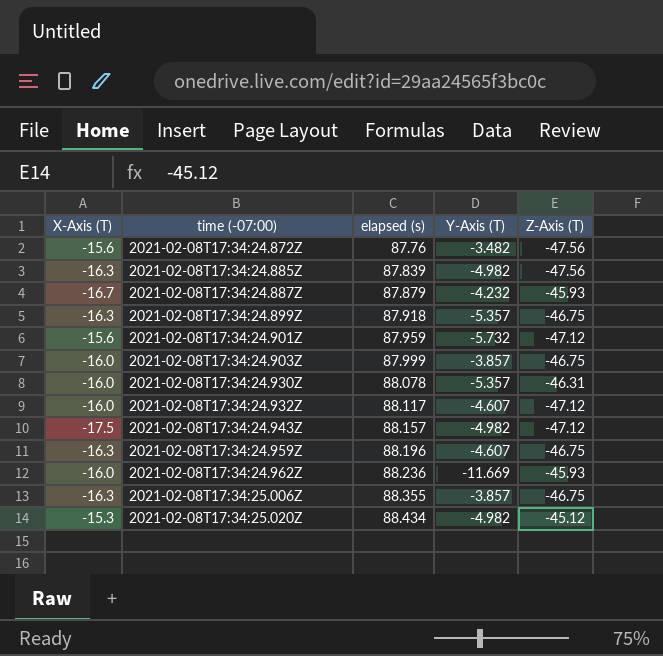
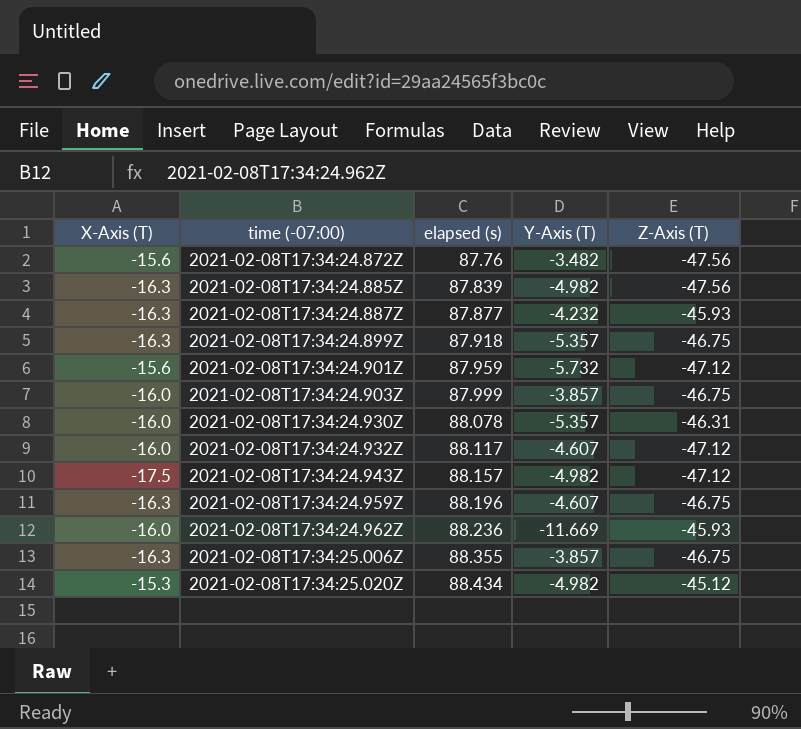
2021-02-08T17:34:24.887Z | X-Axis (T): -16.7 -> -16.3
2021-02-08T17:34:24.887Z | elapsed (s): 87.879 -> 87.877

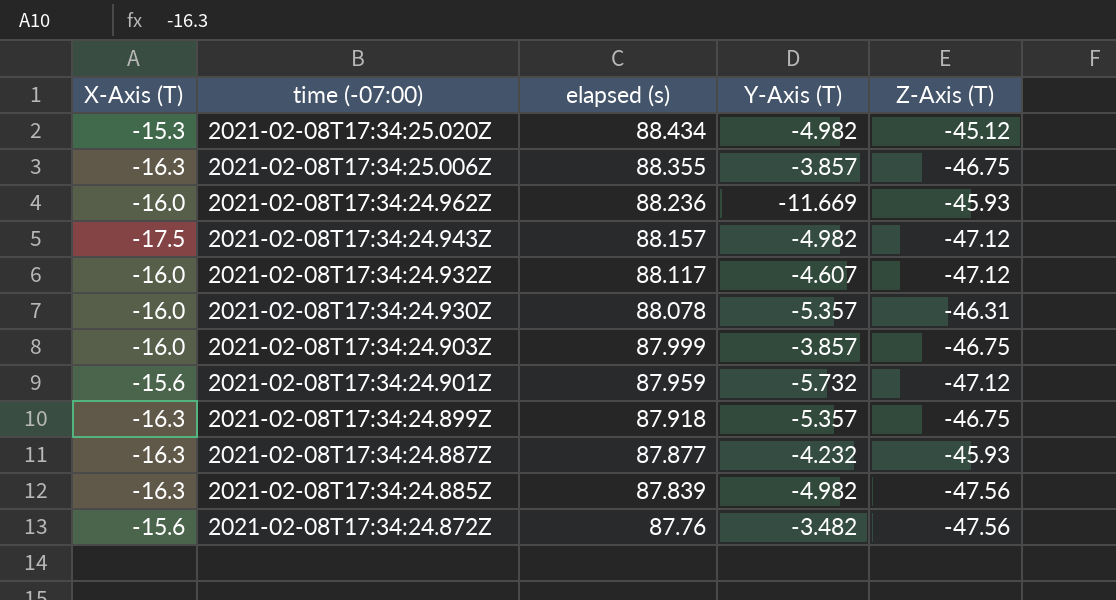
row order: time (-07:00) ascending -> time (-07:00) descending
row 2021-02-08T17:34:24.959Z: -16.3 | 88.196 | -4.607 | -46.75 -> none

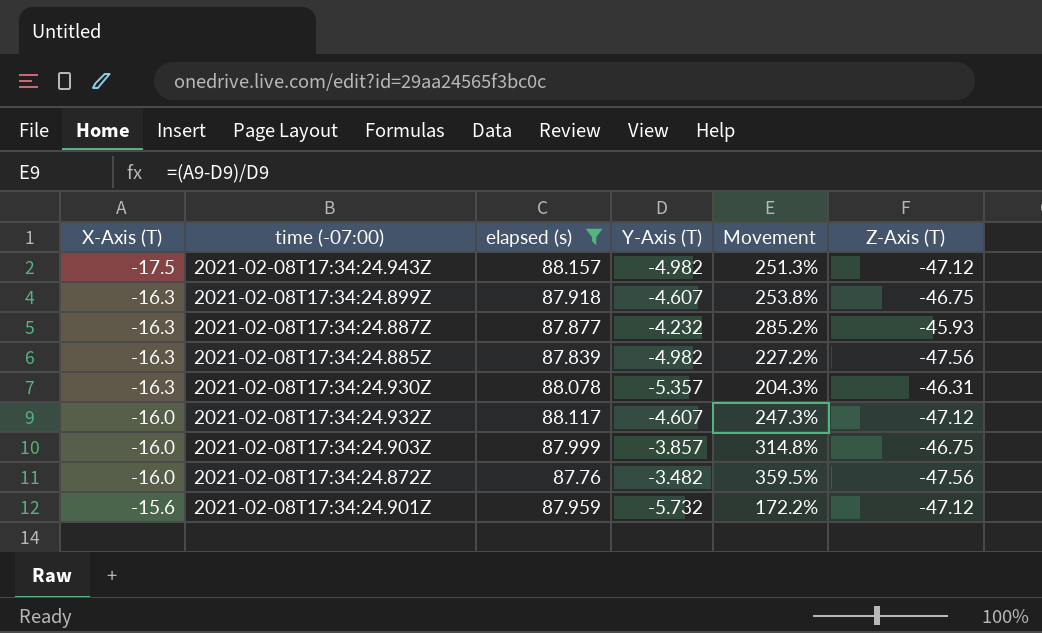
filter: none -> elapsed (s) <= 88.157
row order: time (-07:00) descending -> X-Axis (T) ascending
column Movement | formula: none -> ([X-Axis (T)] - [Y-Axis (T)]) / [Y-Axis (T)]
2021-02-08T17:34:24.899Z | Y-Axis (T): -5.357 -> -4.607
2021-02-08T17:34:24.930Z | X-Axis (T): -16.0 -> -16.3
2021-02-08T17:34:24.872Z | X-Axis (T): -15.6 -> -16.0

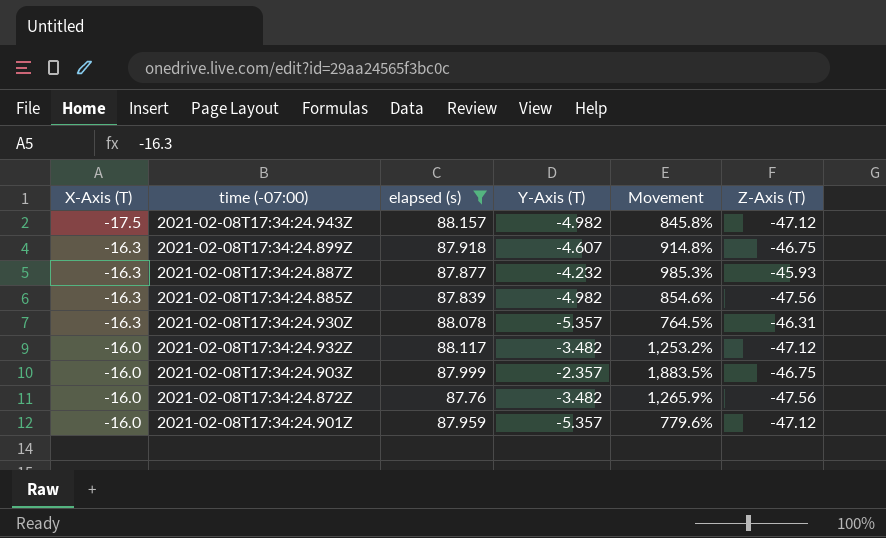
column Movement | formula: ([X-Axis (T)] - [Y-Axis (T)]) / [Y-Axis (T)] -> ([Z-Axis (T)] - [Y-Axis (T)]) / [Y-Axis (T)]
2021-02-08T17:34:24.932Z | Y-Axis (T): -4.607 -> -3.482
2021-02-08T17:34:24.903Z | Y-Axis (T): -3.857 -> -2.357
2021-02-08T17:34:24.901Z | X-Axis (T): -15.6 -> -16.0
2021-02-08T17:34:24.901Z | Y-Axis (T): -5.732 -> -5.357

